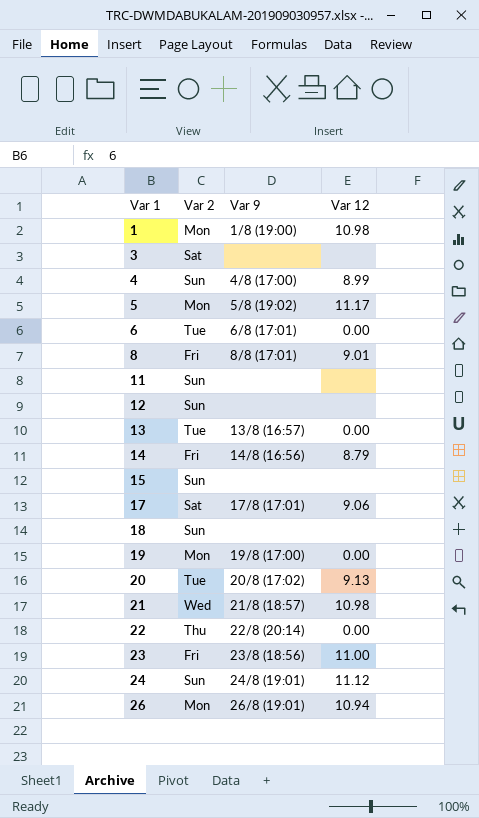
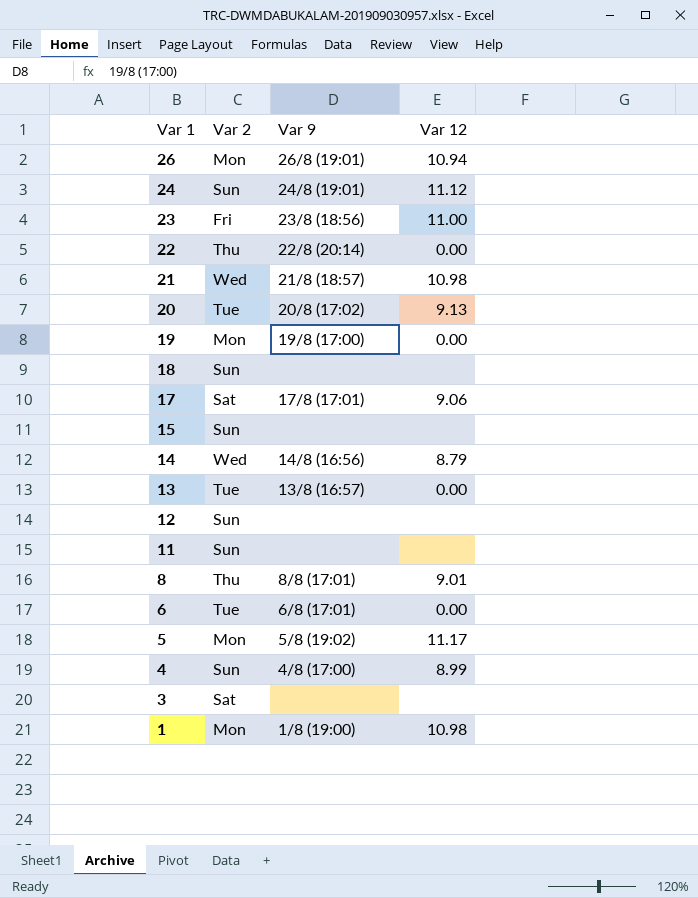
row order: Var 1 ascending -> Var 1 descending
14 | Var 2: Fri -> Wed
8 | Var 2: Fri -> Thu

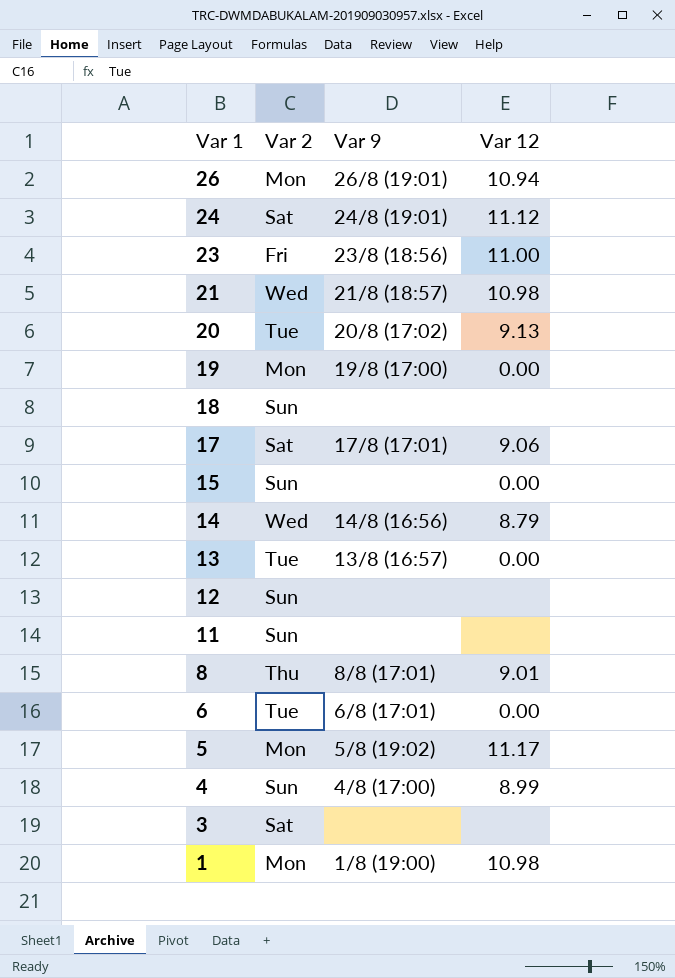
row 22: Thu | 22/8 (20:14) | 0.00 -> none
24 | Var 2: Sun -> Sat
15 | Var 12: none -> 0.00

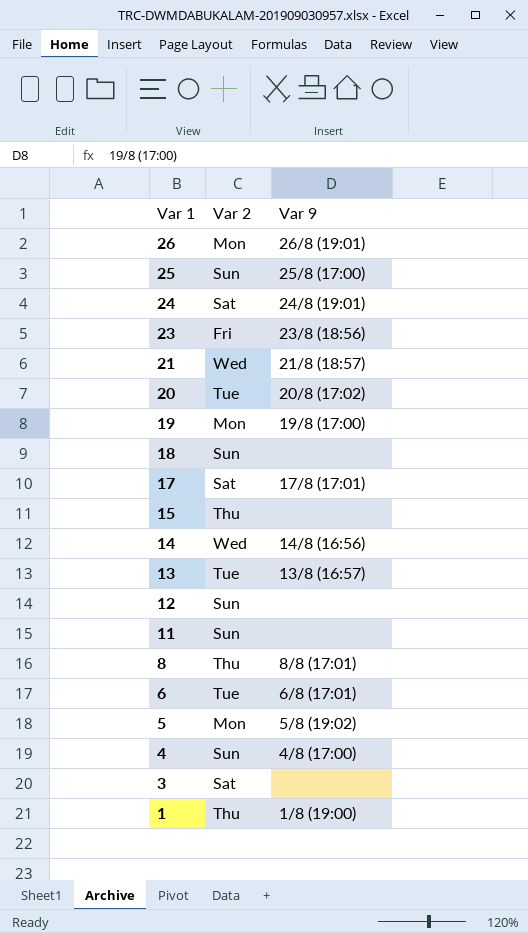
column Var 12 | position: 4 -> none
row 25: none -> Sun | 25/8 (17:00)
15 | Var 2: Sun -> Thu
1 | Var 2: Mon -> Thu

